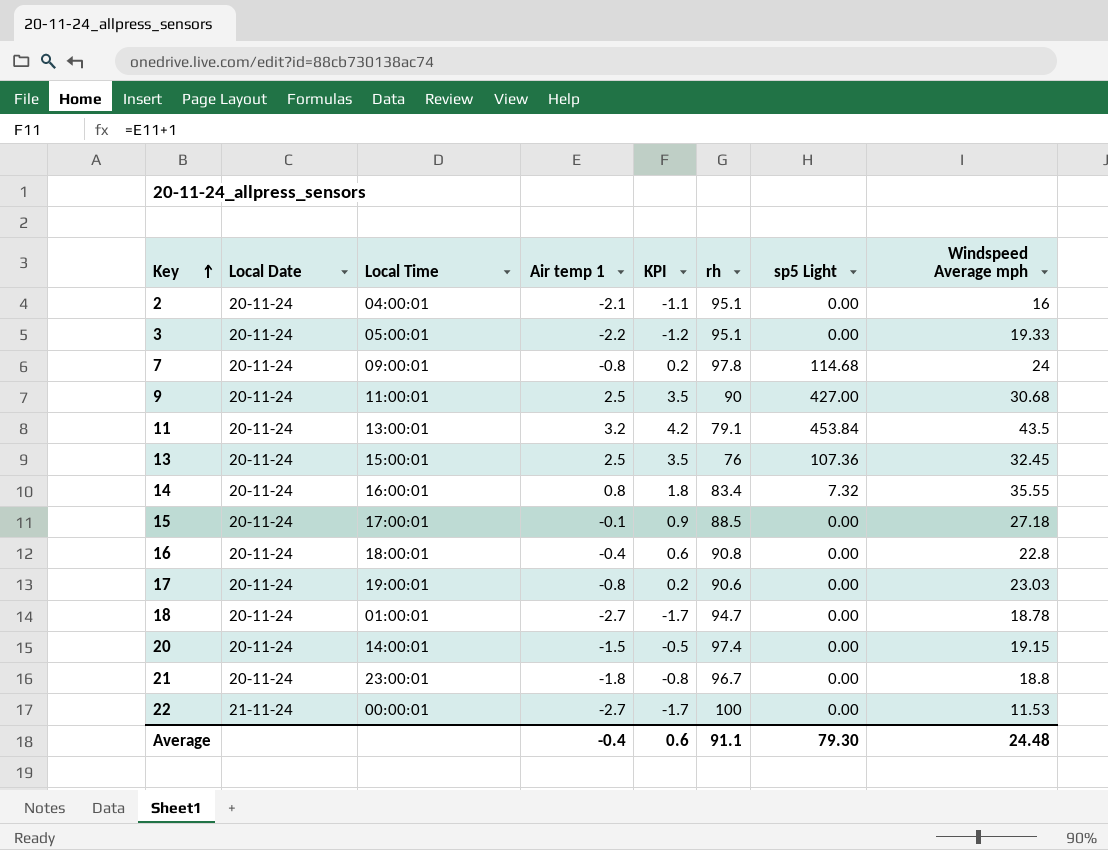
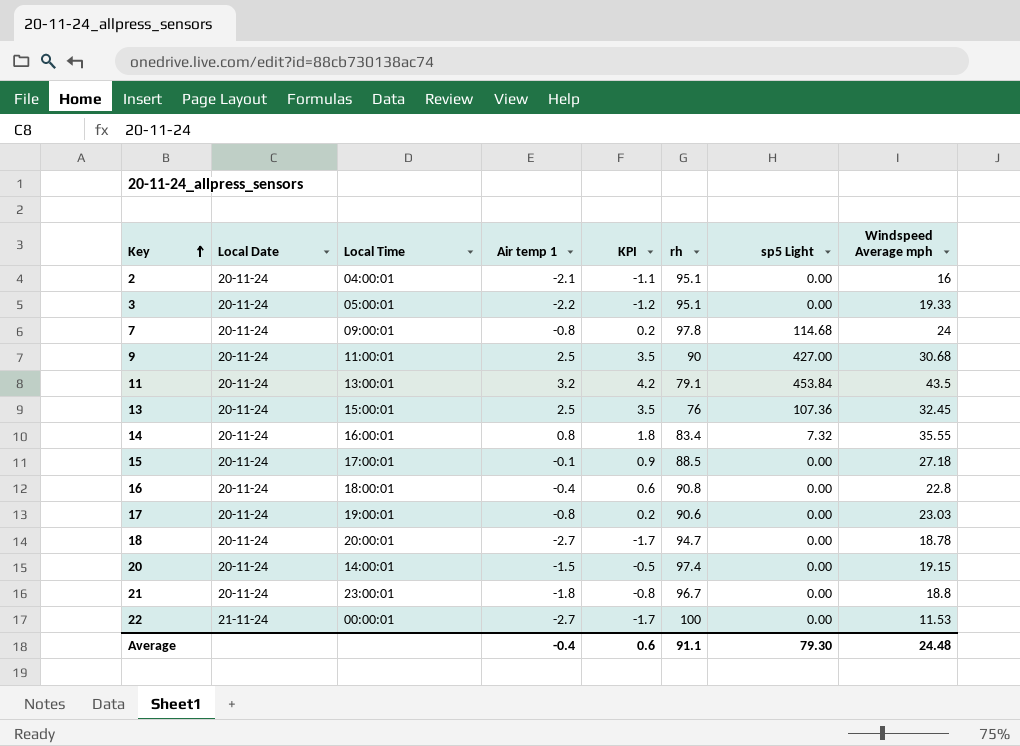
18 | Local Time: 01:00:01 -> 20:00:01

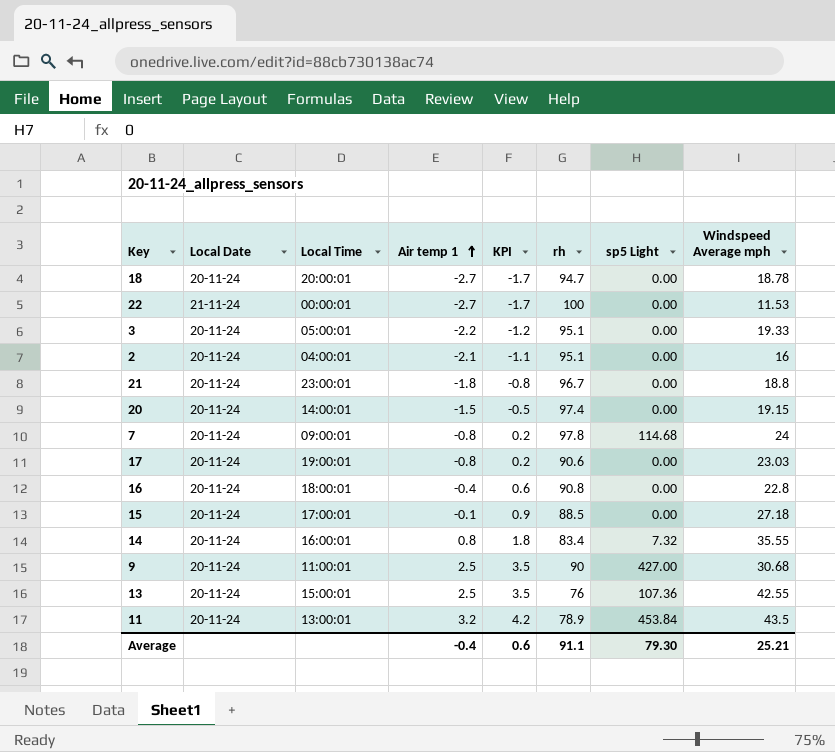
row order: Key ascending -> Air temp 1 ascending
13 | Windspeed Average mph: 32.45 -> 42.55
11 | rh: 79.1 -> 78.9
Average | Windspeed Average mph: 24.48 -> 25.21

